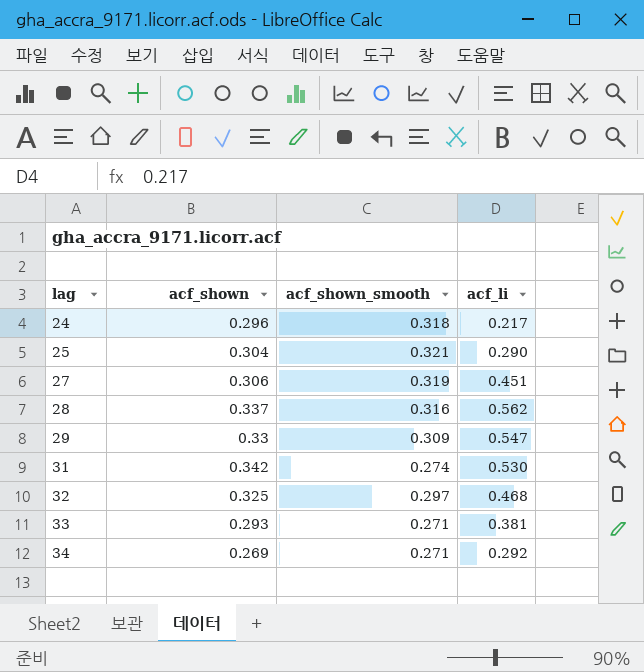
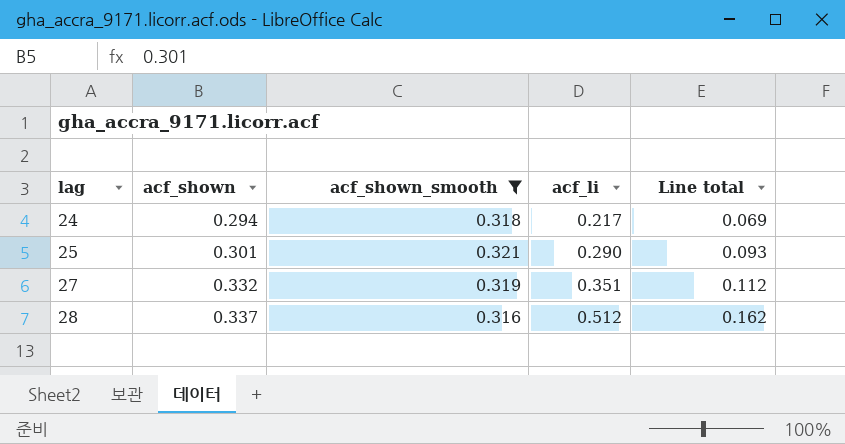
filter: none -> acf_shown_smooth >= 0.316
column Line total | formula: none -> [acf_shown_smooth] * [acf_li]
24 | acf_shown: 0.296 -> 0.294
25 | acf_shown: 0.304 -> 0.301
27 | acf_shown: 0.306 -> 0.332
27 | acf_li: 0.451 -> 0.351
28 | acf_li: 0.562 -> 0.512

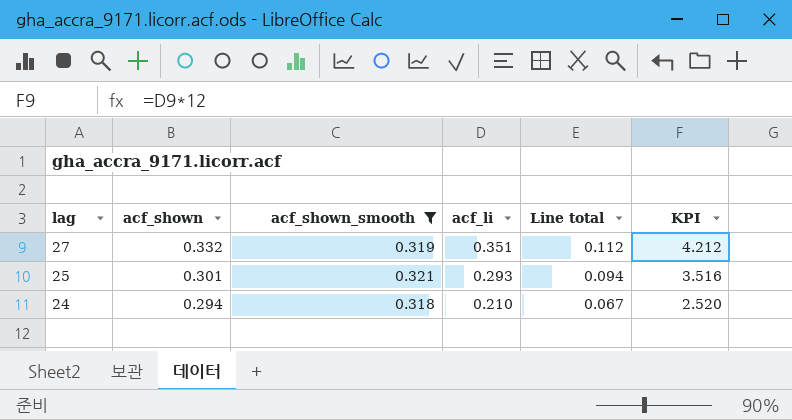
row order: lag ascending -> lag descending
column KPI | formula: none -> [acf_li] * 12
row 28: 0.337 | 0.316 | 0.512 | 0.162 -> none
25 | acf_li: 0.290 -> 0.293
25 | Line total: 0.093 -> 0.094
24 | acf_li: 0.217 -> 0.210
24 | Line total: 0.069 -> 0.067

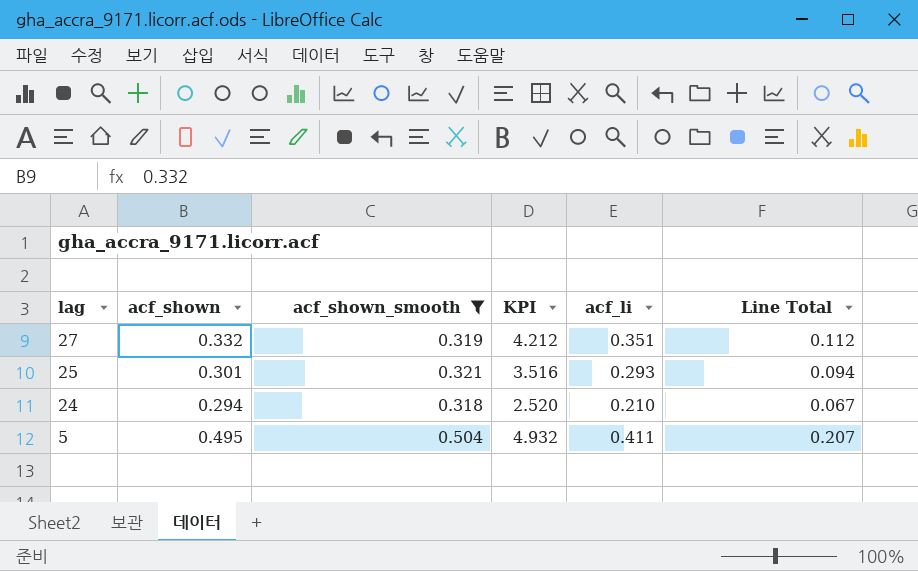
column KPI | position: 6 -> 4
column name: Line total -> Line Total
row 5: none -> 0.495 | 0.504 | 4.932 | 0.411 | 0.207

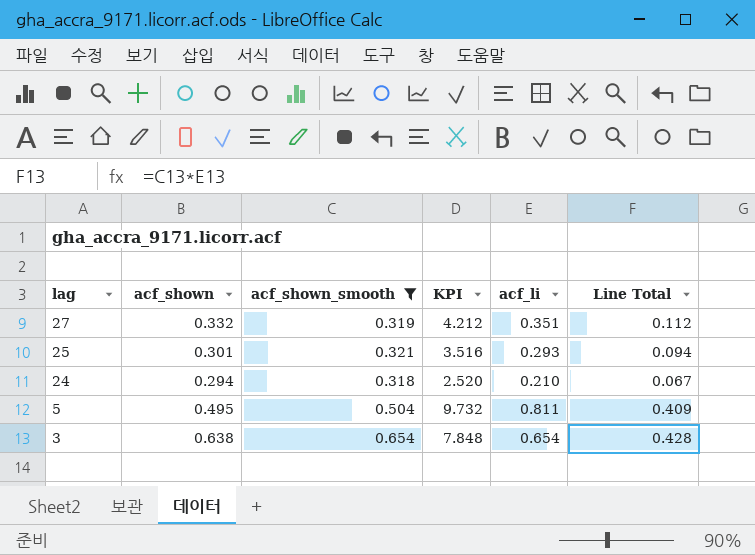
5 | KPI: 4.932 -> 9.732
5 | acf_li: 0.411 -> 0.811
5 | Line Total: 0.207 -> 0.409
row 3: none -> 0.638 | 0.654 | 7.848 | 0.654 | 0.428

